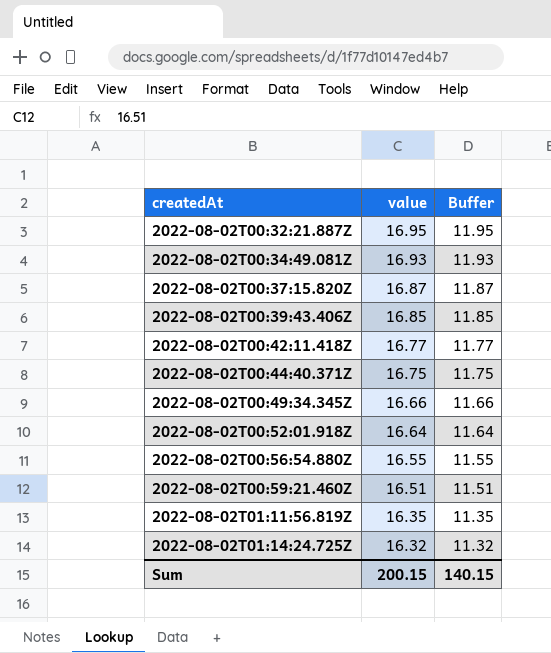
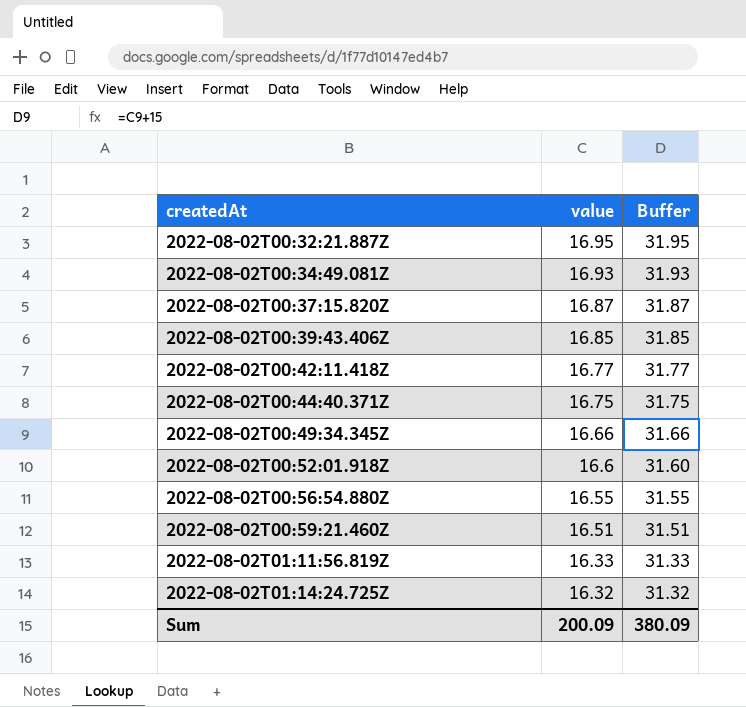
column Buffer | formula: [value] - 5 -> [value] + 15
2022-08-02T00:52:01.918Z | value: 16.64 -> 16.6
2022-08-02T01:11:56.819Z | value: 16.35 -> 16.33
Sum | value: 200.15 -> 200.09
Sum | Buffer: 140.15 -> 380.09

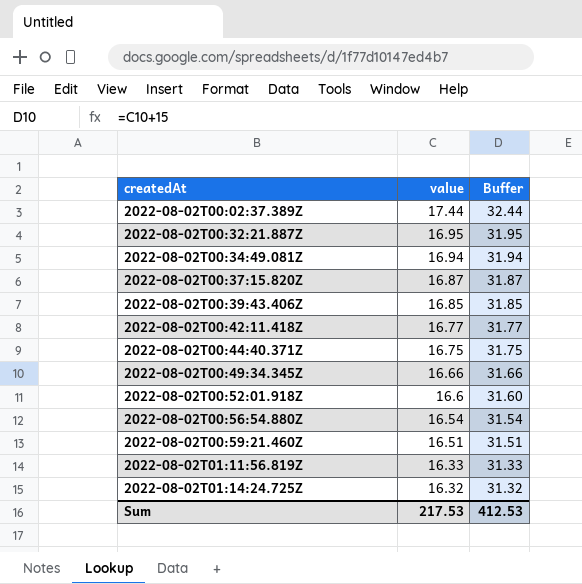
row 2022-08-02T00:02:37.389Z: none -> 17.44 | 32.44
2022-08-02T00:34:49.081Z | value: 16.93 -> 16.94
2022-08-02T00:34:49.081Z | Buffer: 31.93 -> 31.94
2022-08-02T00:56:54.880Z | value: 16.55 -> 16.54
2022-08-02T00:56:54.880Z | Buffer: 31.55 -> 31.54
Sum | value: 200.09 -> 217.53
Sum | Buffer: 380.09 -> 412.53

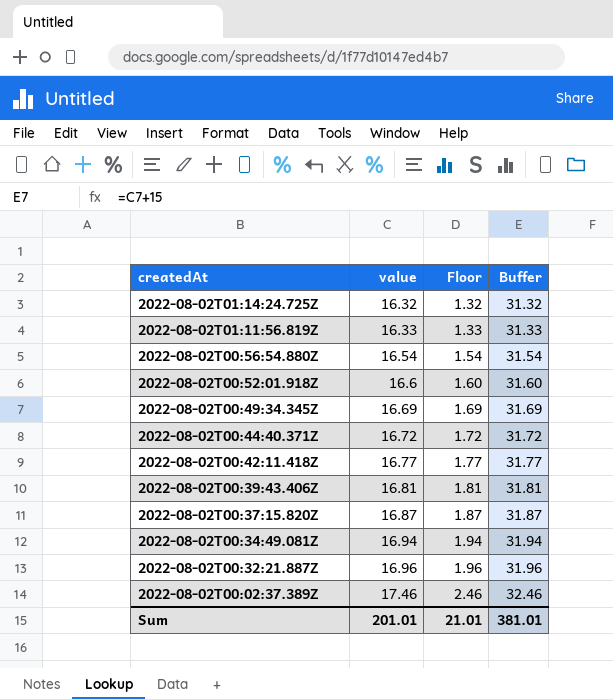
row order: createdAt ascending -> createdAt descending
column Floor | formula: none -> [value] - 15
row 2022-08-02T00:59:21.460Z: 16.51 | 31.51 -> none
2022-08-02T00:49:34.345Z | value: 16.66 -> 16.69
2022-08-02T00:49:34.345Z | Buffer: 31.66 -> 31.69
2022-08-02T00:44:40.371Z | value: 16.75 -> 16.72
2022-08-02T00:44:40.371Z | Buffer: 31.75 -> 31.72
2022-08-02T00:39:43.406Z | value: 16.85 -> 16.81
2022-08-02T00:39:43.406Z | Buffer: 31.85 -> 31.81
2022-08-02T00:32:21.887Z | value: 16.95 -> 16.96
2022-08-02T00:32:21.887Z | Buffer: 31.95 -> 31.96
2022-08-02T00:02:37.389Z | value: 17.44 -> 17.46
2022-08-02T00:02:37.389Z | Buffer: 32.44 -> 32.46
Sum | value: 217.53 -> 201.01
Sum | Buffer: 412.53 -> 381.01

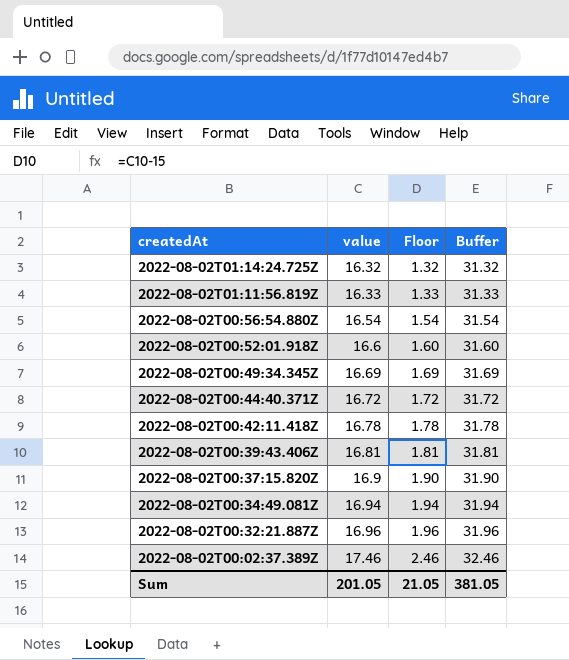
2022-08-02T00:42:11.418Z | value: 16.77 -> 16.78
2022-08-02T00:42:11.418Z | Floor: 1.77 -> 1.78
2022-08-02T00:42:11.418Z | Buffer: 31.77 -> 31.78
2022-08-02T00:37:15.820Z | value: 16.87 -> 16.9
2022-08-02T00:37:15.820Z | Floor: 1.87 -> 1.90
2022-08-02T00:37:15.820Z | Buffer: 31.87 -> 31.90
Sum | value: 201.01 -> 201.05
Sum | Floor: 21.01 -> 21.05
Sum | Buffer: 381.01 -> 381.05

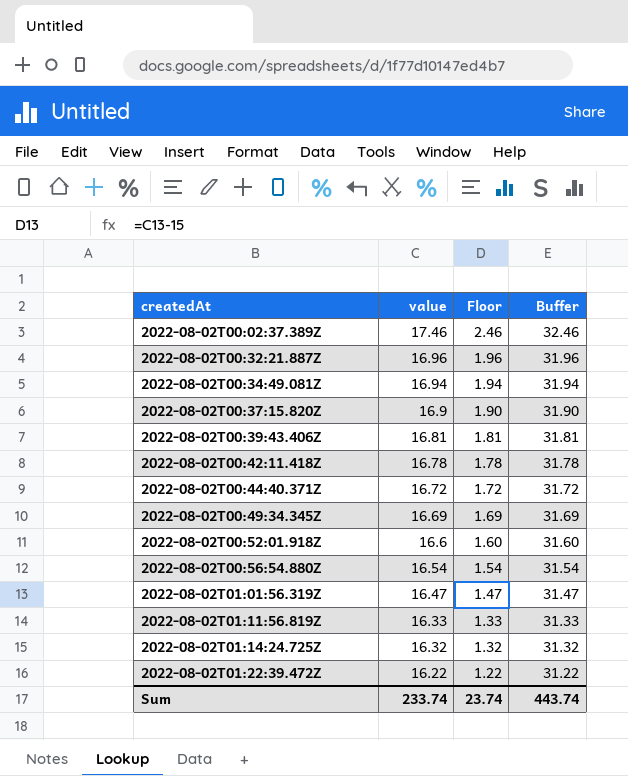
row order: createdAt descending -> createdAt ascending
row 2022-08-02T01:01:56.319Z: none -> 16.47 | 1.47 | 31.47
row 2022-08-02T01:22:39.472Z: none -> 16.22 | 1.22 | 31.22
Sum | value: 201.05 -> 233.74
Sum | Floor: 21.05 -> 23.74
Sum | Buffer: 381.05 -> 443.74

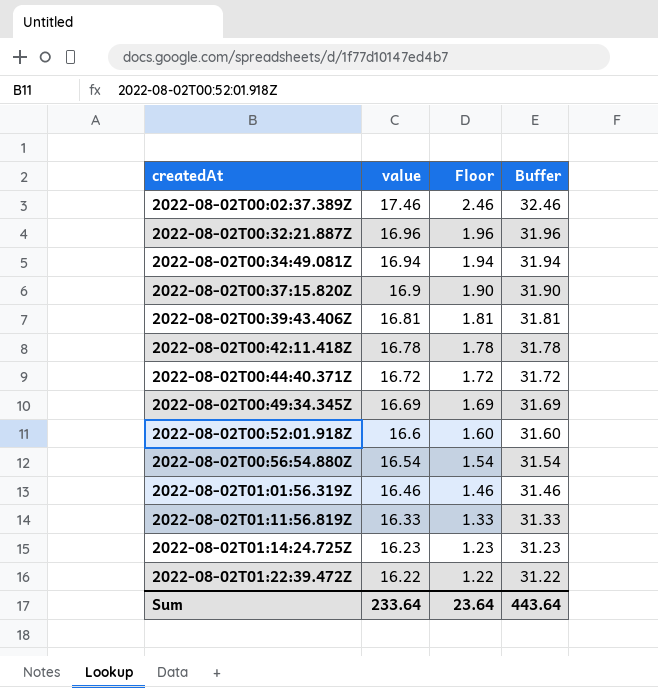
2022-08-02T01:01:56.319Z | value: 16.47 -> 16.46
2022-08-02T01:01:56.319Z | Floor: 1.47 -> 1.46
2022-08-02T01:01:56.319Z | Buffer: 31.47 -> 31.46
2022-08-02T01:14:24.725Z | value: 16.32 -> 16.23
2022-08-02T01:14:24.725Z | Floor: 1.32 -> 1.23
2022-08-02T01:14:24.725Z | Buffer: 31.32 -> 31.23
Sum | value: 233.74 -> 233.64
Sum | Floor: 23.74 -> 23.64
Sum | Buffer: 443.74 -> 443.64

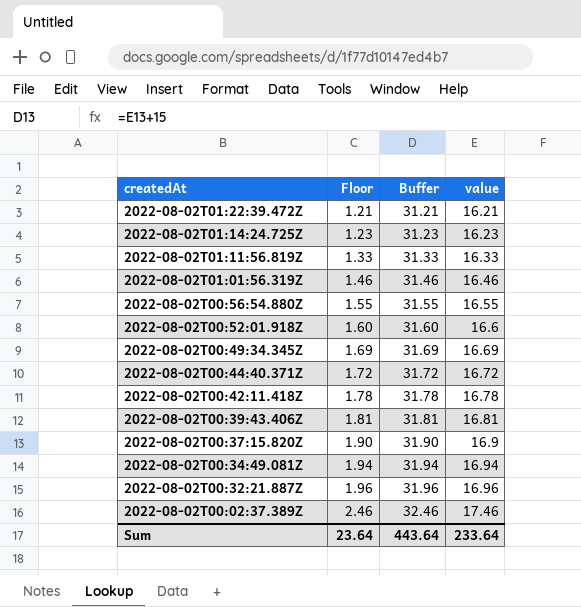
row order: createdAt ascending -> createdAt descending
column value | position: 2 -> 4
2022-08-02T01:22:39.472Z | Floor: 1.22 -> 1.21
2022-08-02T01:22:39.472Z | Buffer: 31.22 -> 31.21
2022-08-02T01:22:39.472Z | value: 16.22 -> 16.21
2022-08-02T00:56:54.880Z | Floor: 1.54 -> 1.55
2022-08-02T00:56:54.880Z | Buffer: 31.54 -> 31.55
2022-08-02T00:56:54.880Z | value: 16.54 -> 16.55

